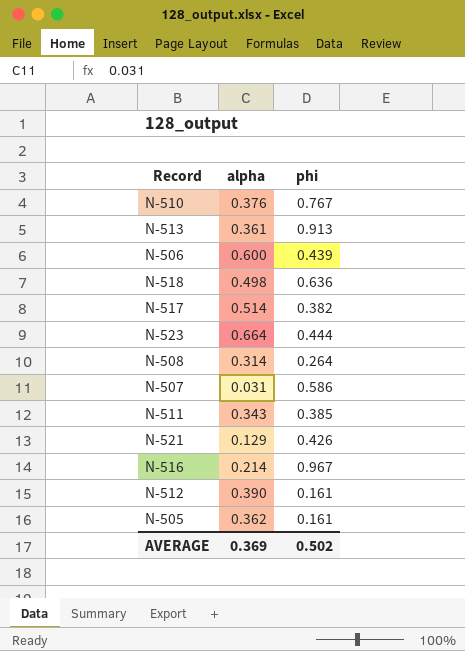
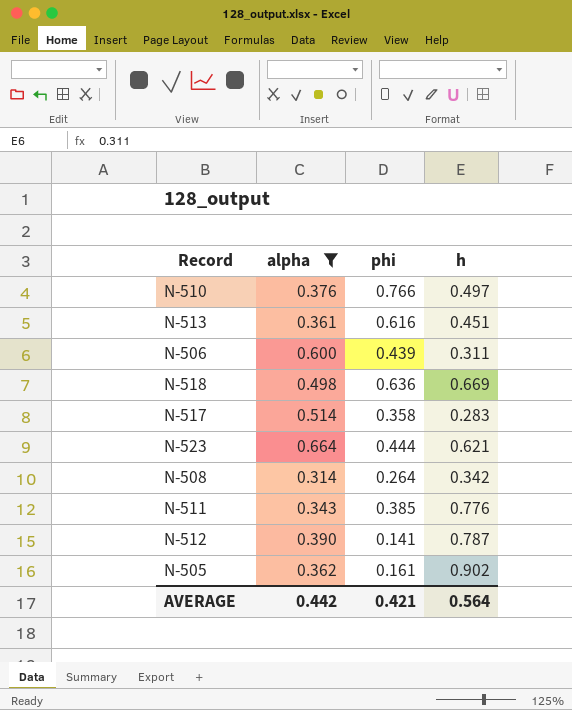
filter: none -> alpha >= 0.314
column h | position: none -> 4
N-510 | phi: 0.767 -> 0.766
N-513 | phi: 0.913 -> 0.616
N-517 | phi: 0.382 -> 0.358
N-512 | phi: 0.161 -> 0.141
AVERAGE | alpha: 0.369 -> 0.442
AVERAGE | phi: 0.502 -> 0.421

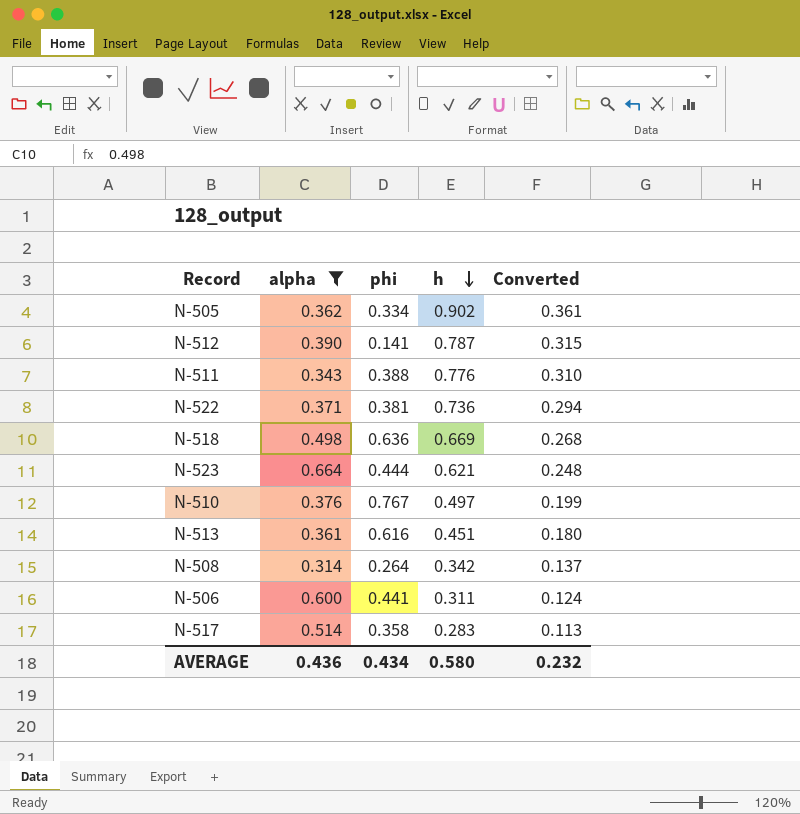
row order: none -> h descending
column Converted | formula: none -> [h] * 0.4
N-505 | phi: 0.161 -> 0.334
N-511 | phi: 0.385 -> 0.388
row N-522: none -> 0.371 | 0.381 | 0.736 | 0.294
N-510 | phi: 0.766 -> 0.767
N-506 | phi: 0.439 -> 0.441
AVERAGE | alpha: 0.442 -> 0.436
AVERAGE | phi: 0.421 -> 0.434
AVERAGE | h: 0.564 -> 0.580

